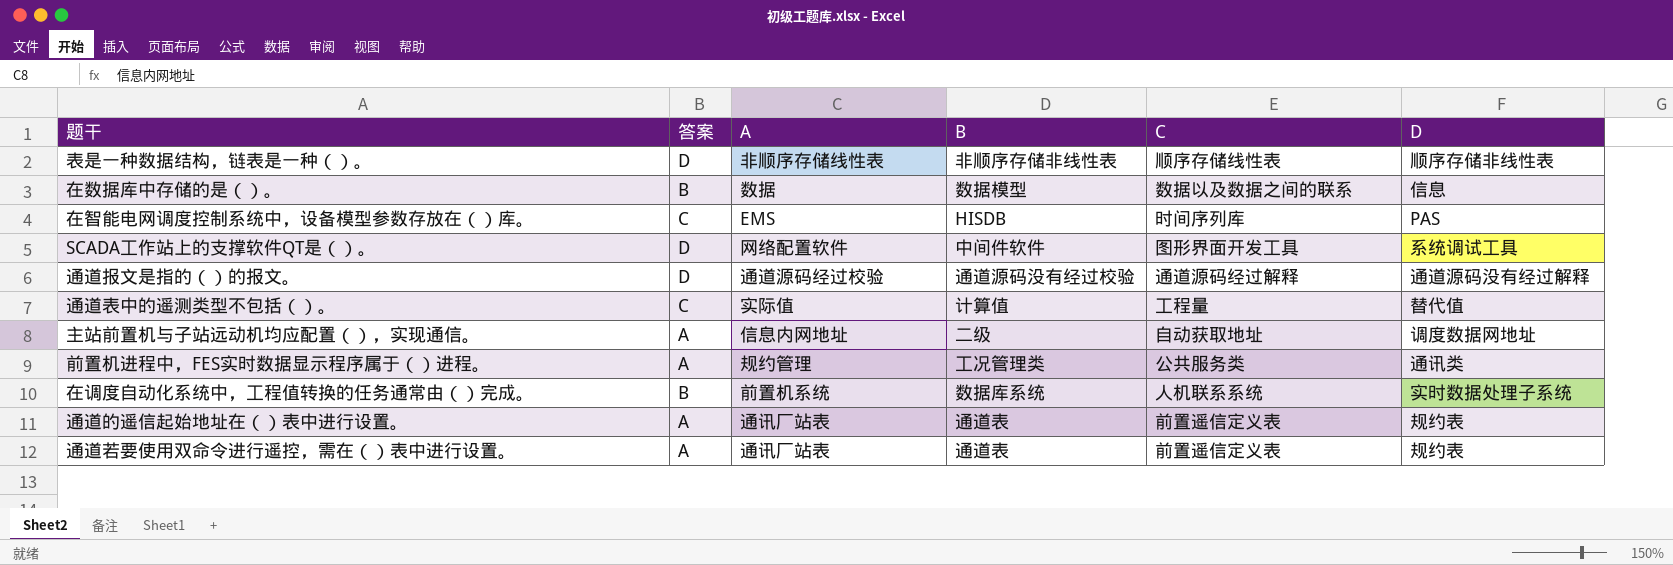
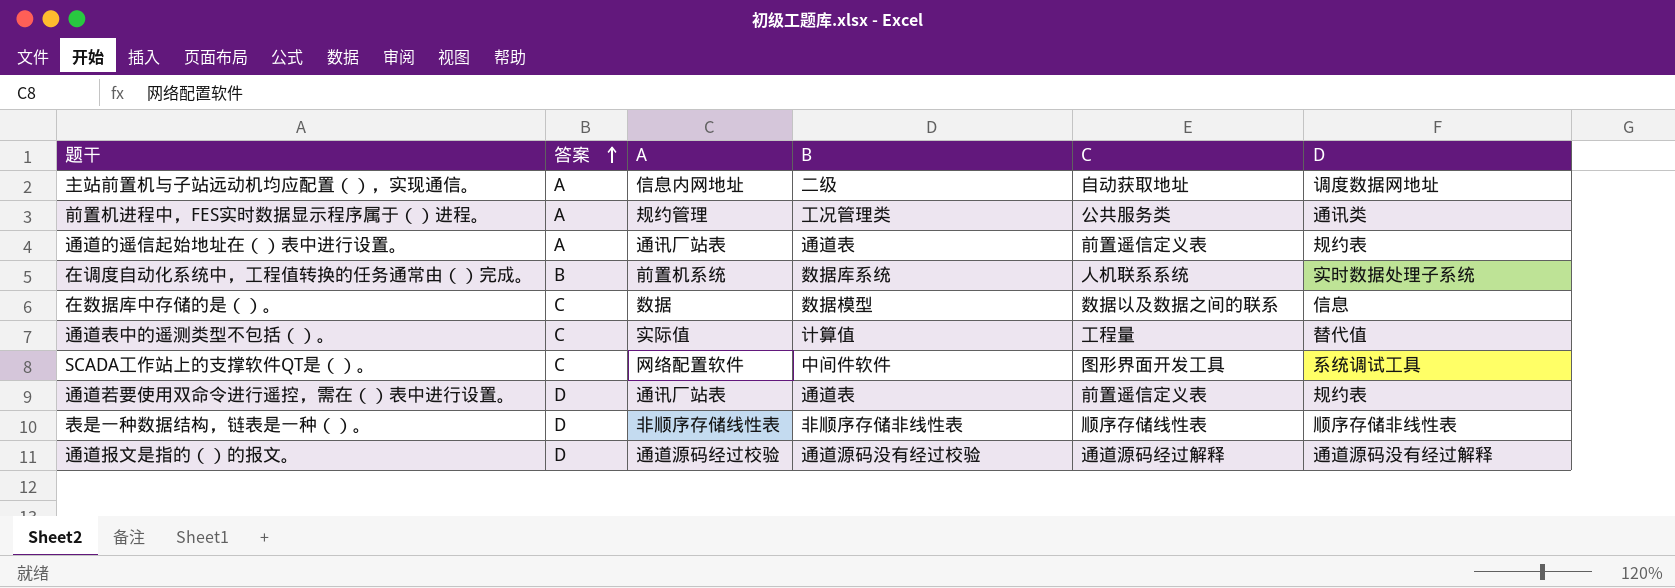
row order: none -> 答案 ascending
row 在智能电网调度控制系统中，设备模型参数存放在（）库。: C | EMS | HISDB | 时间序列库 | PAS -> none
在数据库中存储的是（）。 | 答案: B -> C
SCADA工作站上的支撑软件QT是（）。 | 答案: D -> C
通道若要使用双命令进行遥控，需在（）表中进行设置。 | 答案: A -> D

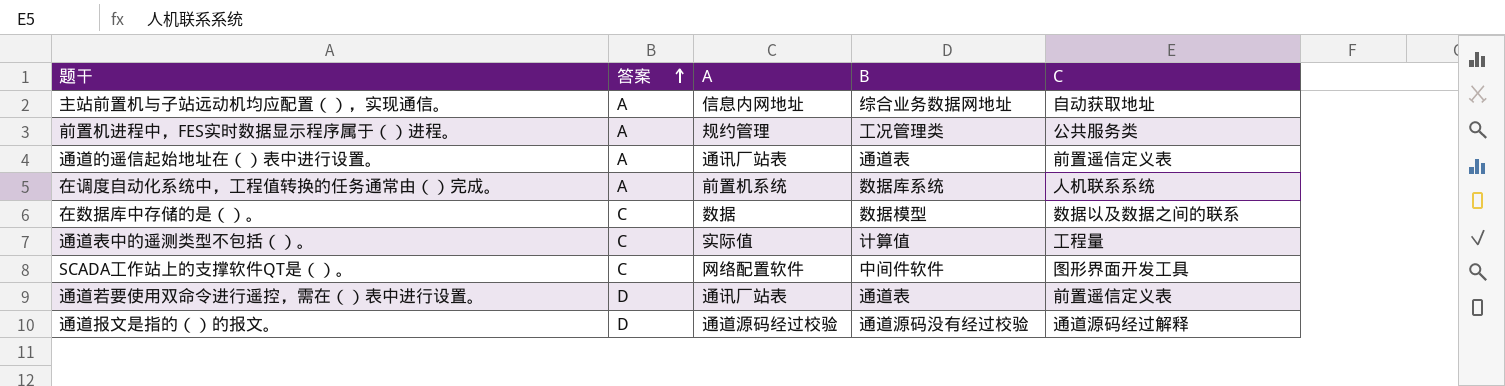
column D | position: 6 -> none
row 表是一种数据结构，链表是一种（）。: D | 非顺序存储线性表 | 非顺序存储非线性表 | 顺序存储线性表 | 顺序存储非线性表 -> none
主站前置机与子站远动机均应配置（），实现通信。 | B: 二级 -> 综合业务数据网地址
在调度自动化系统中，工程值转换的任务通常由（）完成。 | 答案: B -> A

